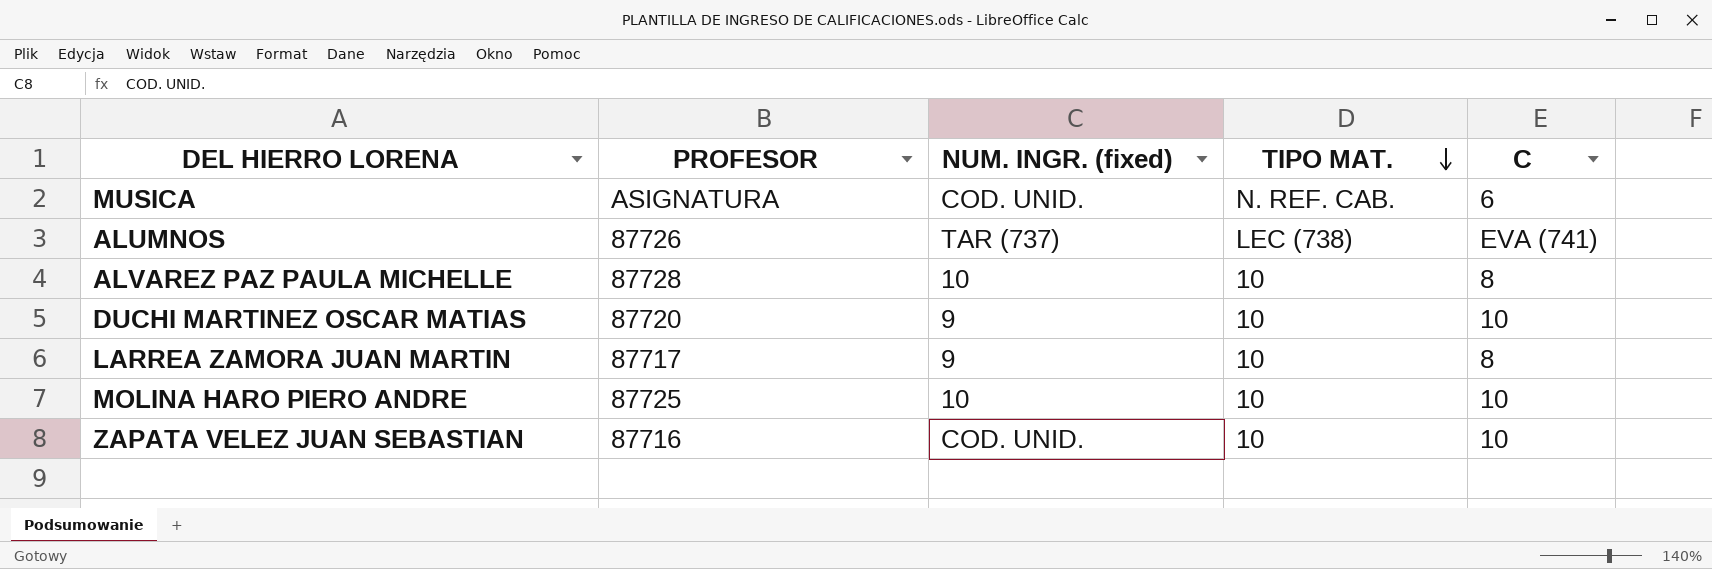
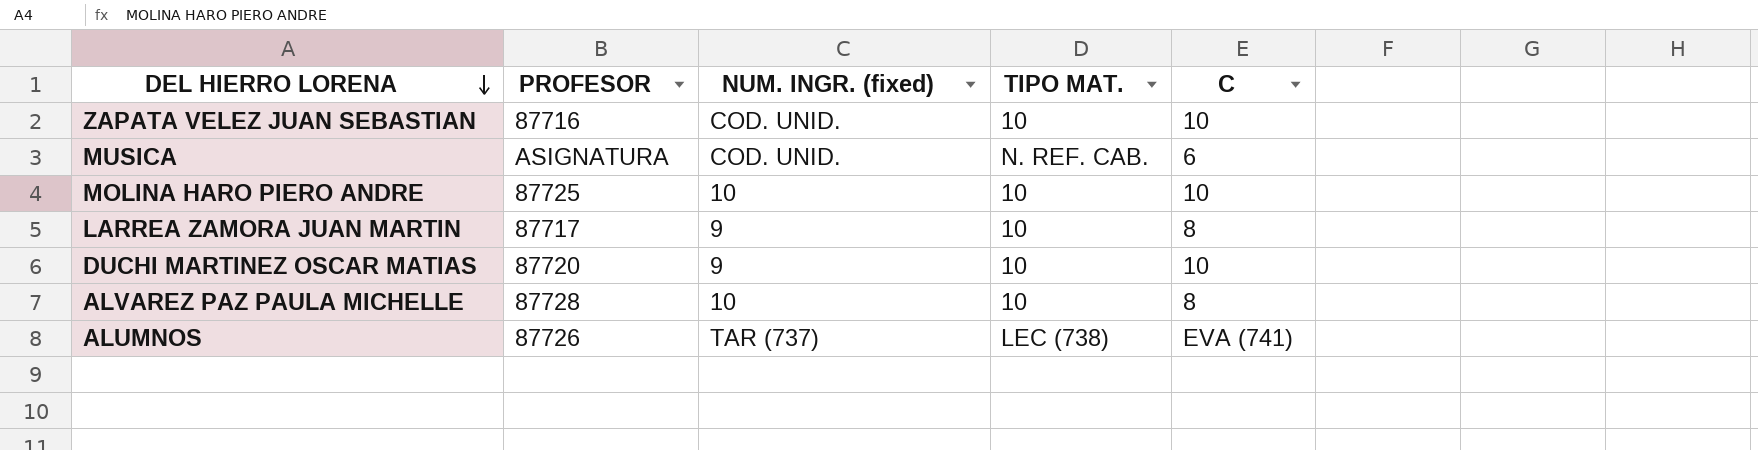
row order: TIPO MAT. descending -> DEL HIERRO LORENA descending

